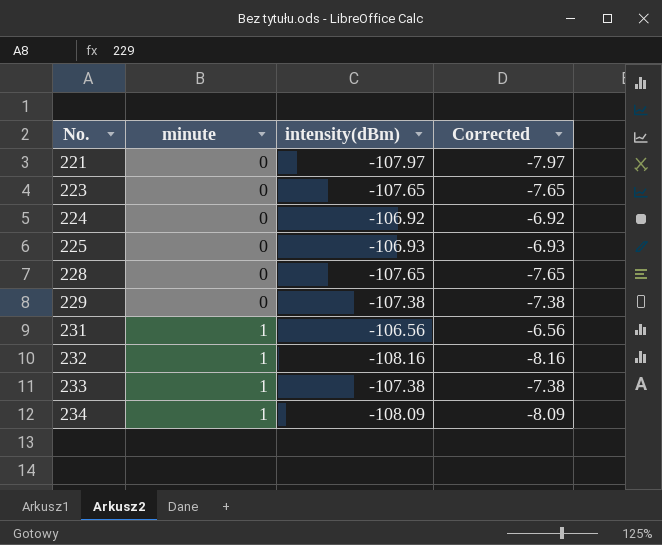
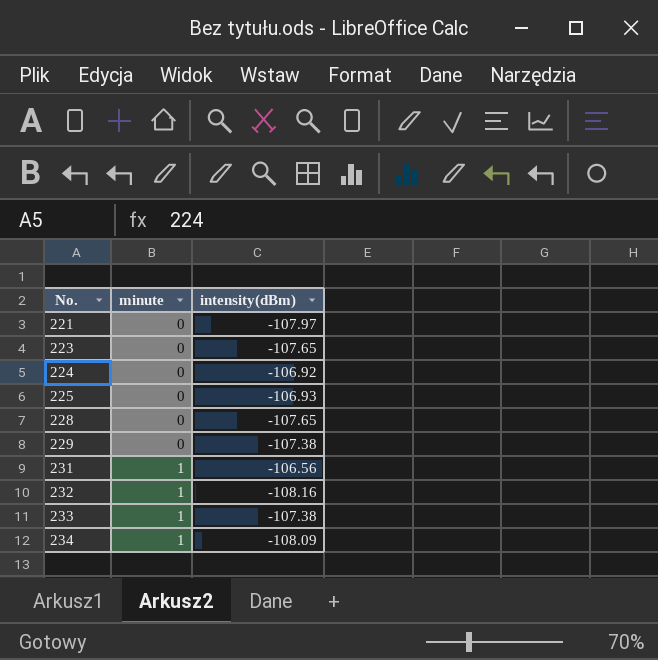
column Corrected | formula: [intensity(dBm)] + 100 -> none

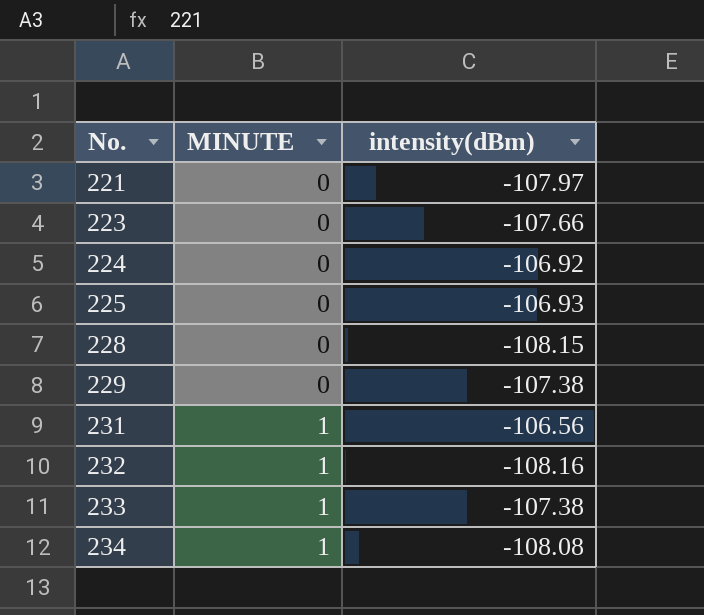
column name: minute -> MINUTE
223 | intensity(dBm): -107.65 -> -107.66
228 | intensity(dBm): -107.65 -> -108.15
234 | intensity(dBm): -108.09 -> -108.08

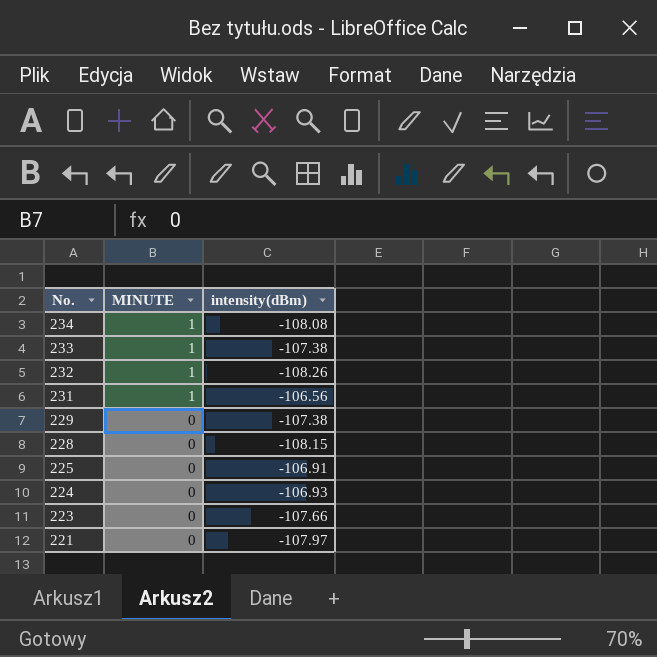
row order: No. ascending -> No. descending
232 | intensity(dBm): -108.16 -> -108.26
225 | intensity(dBm): -106.93 -> -106.91
224 | intensity(dBm): -106.92 -> -106.93

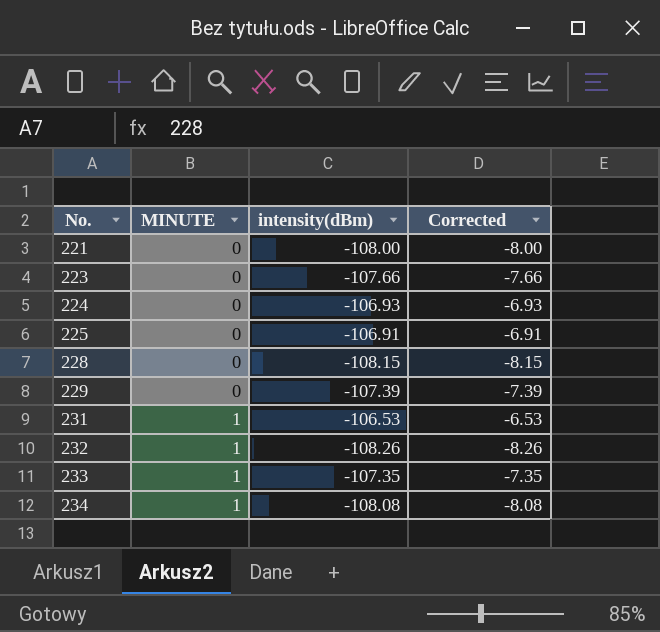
row order: No. descending -> No. ascending
column Corrected | formula: none -> [intensity(dBm)] + 100
221 | intensity(dBm): -107.97 -> -108.00
229 | intensity(dBm): -107.38 -> -107.39
231 | intensity(dBm): -106.56 -> -106.53
233 | intensity(dBm): -107.38 -> -107.35

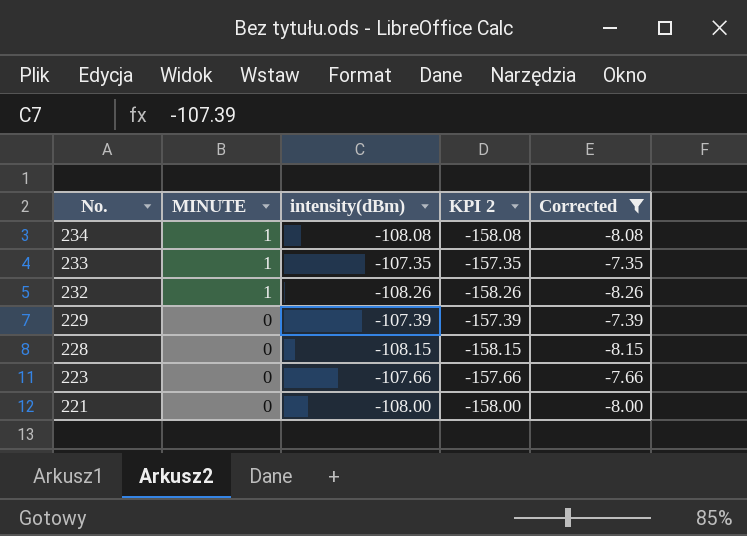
filter: none -> Corrected <= -7.35
row order: No. ascending -> No. descending
column KPI 2 | formula: none -> [intensity(dBm)] - 50

